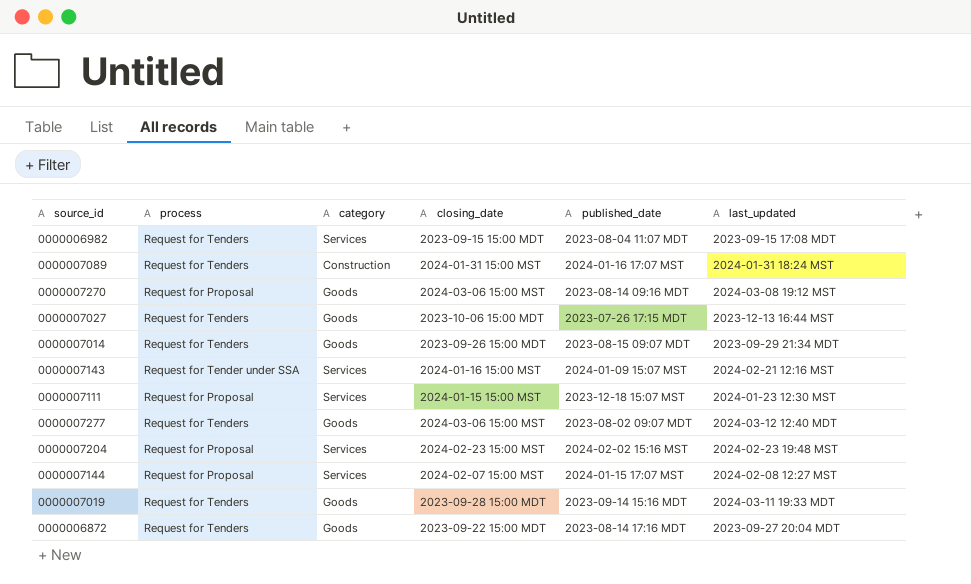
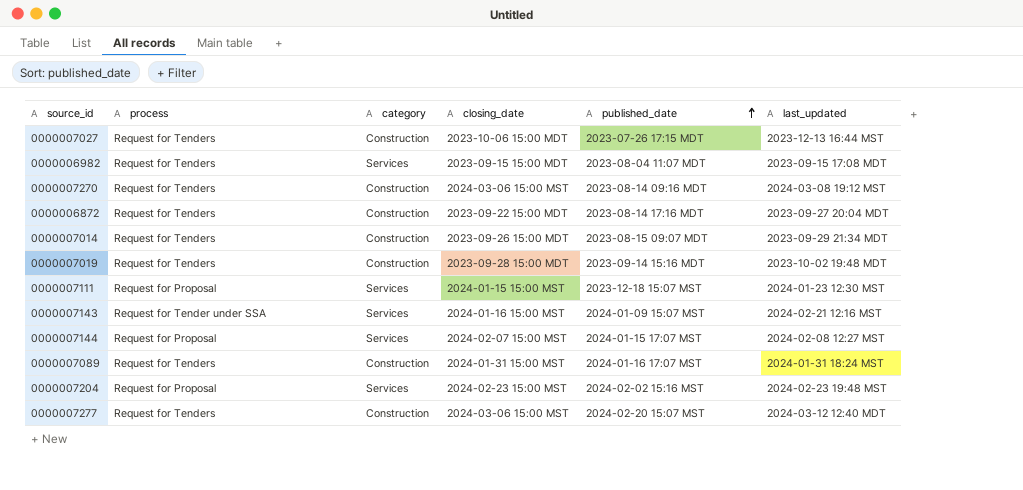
row order: none -> published_date ascending
0000007027 | category: Goods -> Construction
0000007270 | process: Request for Proposal -> Request for Tenders
0000007270 | category: Goods -> Construction
0000006872 | category: Goods -> Construction
0000007014 | category: Goods -> Construction
0000007019 | category: Goods -> Construction
0000007019 | last_updated: 2024-03-11 19:33 MDT -> 2023-10-02 19:48 MDT
0000007277 | category: Goods -> Construction
0000007277 | published_date: 2023-08-02 09:07 MDT -> 2024-02-20 15:07 MST

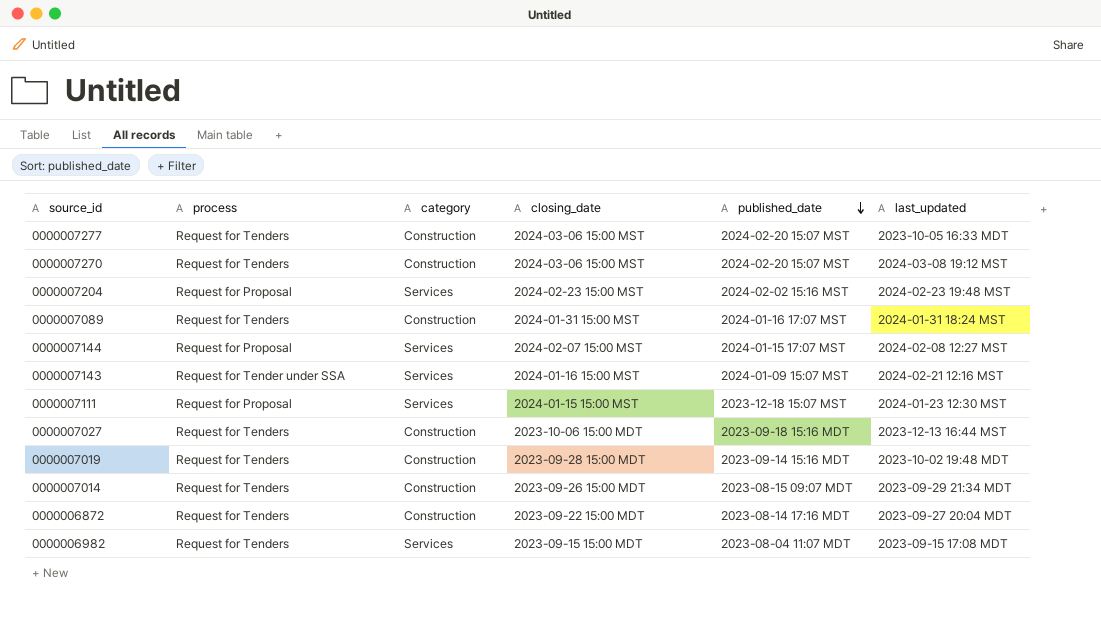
row order: published_date ascending -> published_date descending
0000007277 | last_updated: 2024-03-12 12:40 MDT -> 2023-10-05 16:33 MDT
0000007270 | published_date: 2023-08-14 09:16 MDT -> 2024-02-20 15:07 MST
0000007027 | published_date: 2023-07-26 17:15 MDT -> 2023-09-18 15:16 MDT

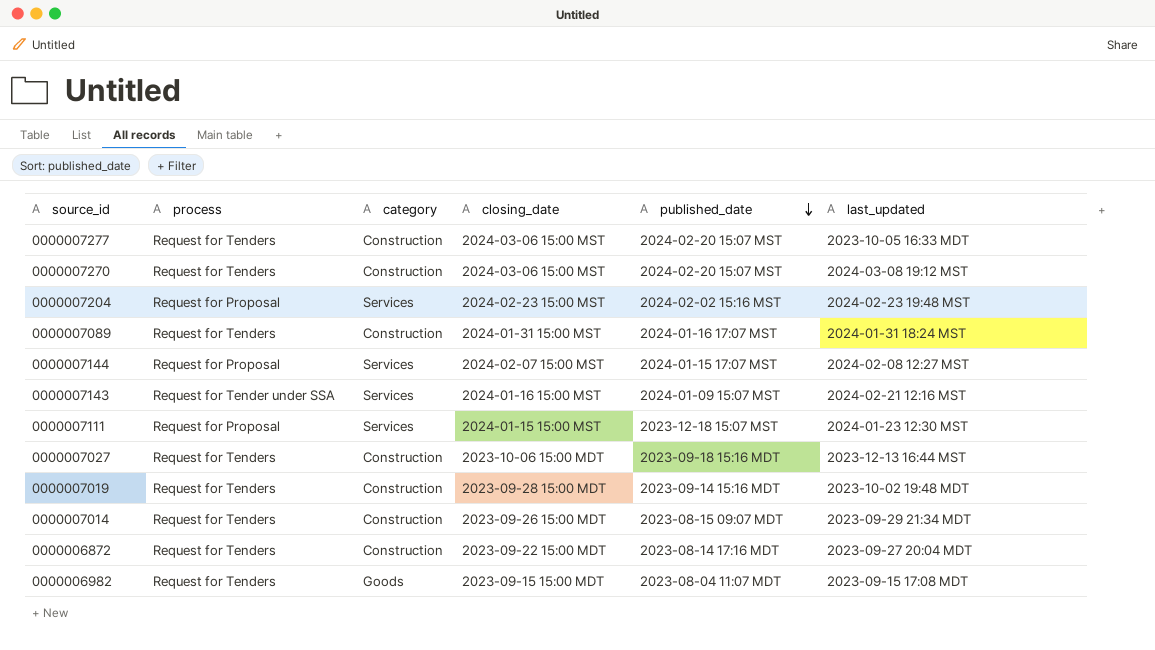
0000006982 | category: Services -> Goods

